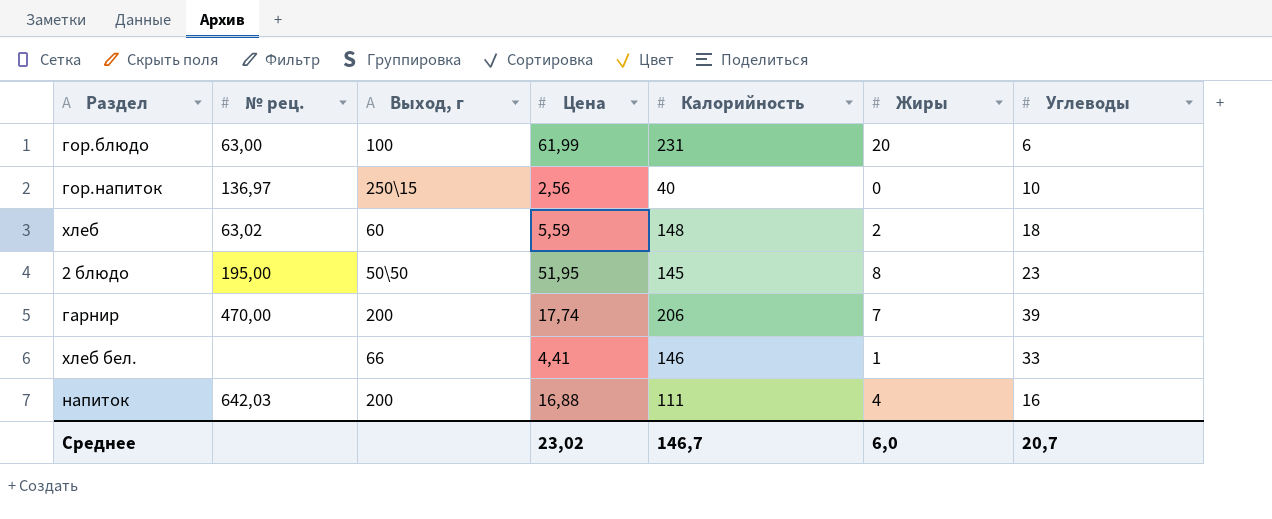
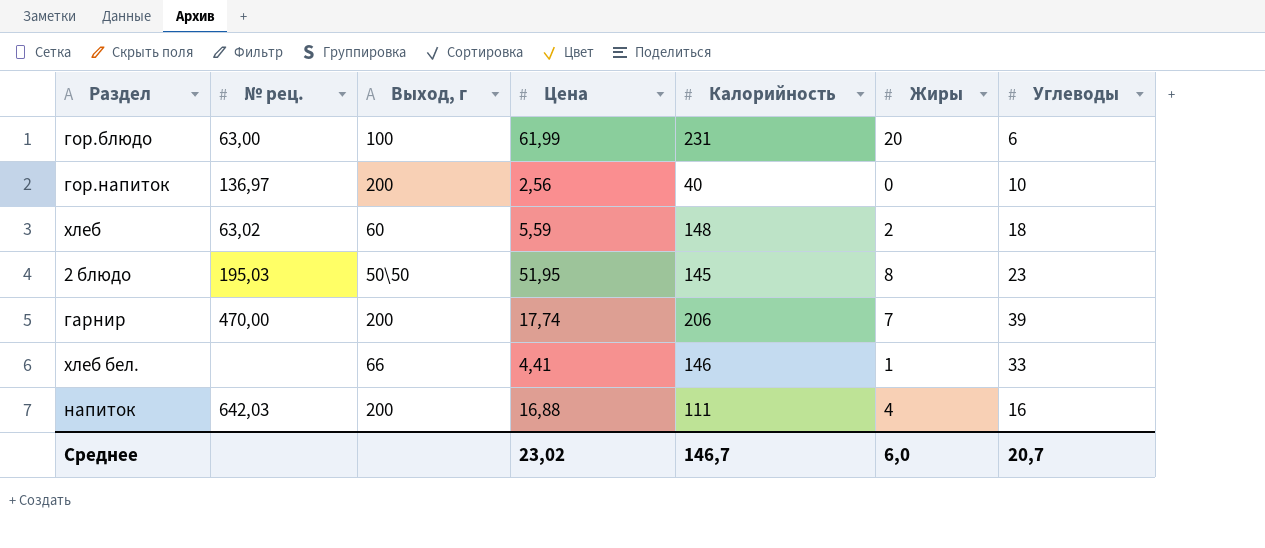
гор.напиток | Выход, г: 250\15 -> 200
2 блюдо | № рец.: 195,00 -> 195,03

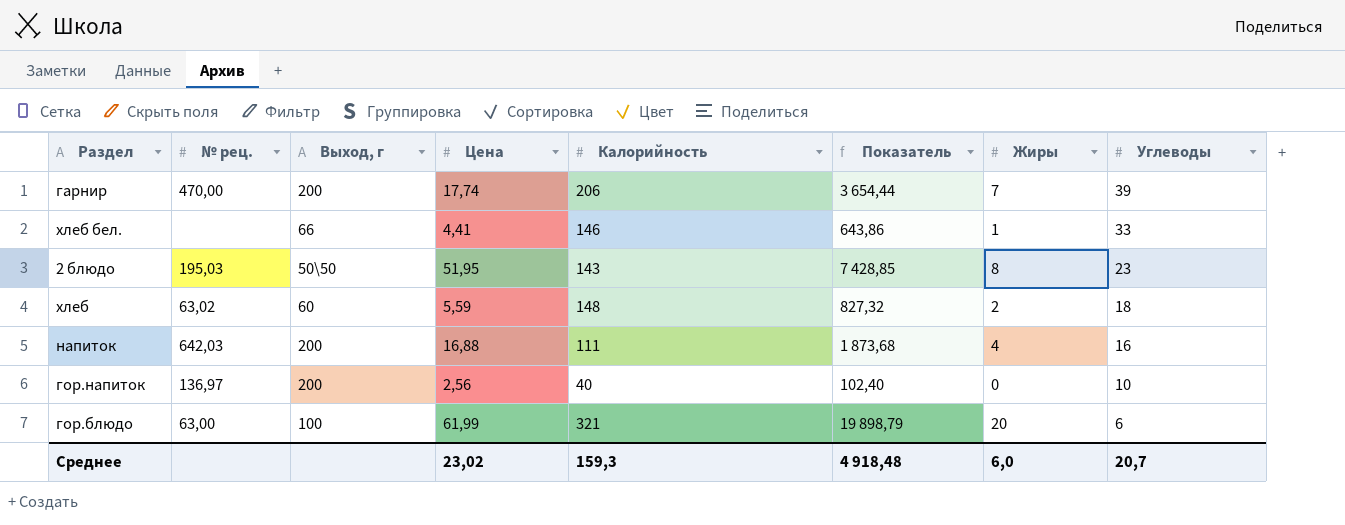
row order: none -> Углеводы descending
column Показатель | formula: none -> [Цена] * [Калорийность]
2 блюдо | Калорийность: 145 -> 143
гор.блюдо | Калорийность: 231 -> 321
Среднее | Калорийность: 146,7 -> 159,3

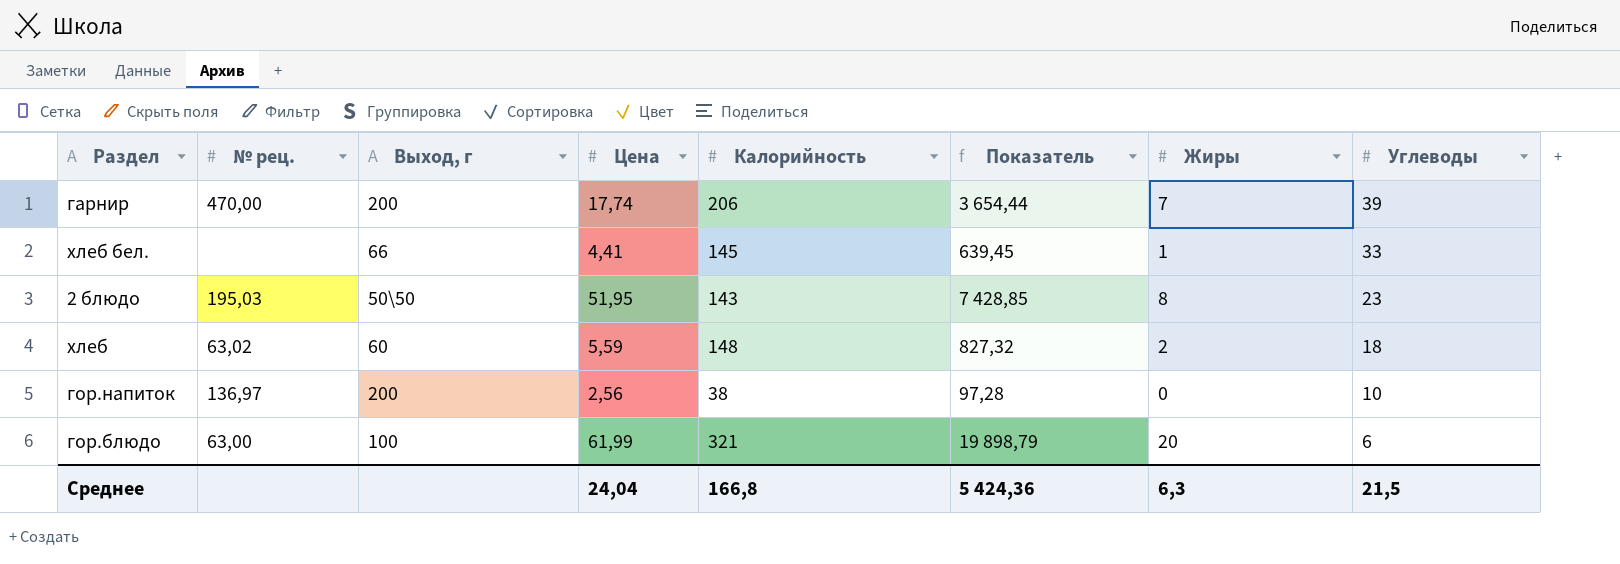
row напиток: 642,03 | 200 | 16,88 | 111 | 1 873,68 | 4 | 16 -> none
хлеб бел. | Калорийность: 146 -> 145
хлеб бел. | Показатель: 643,86 -> 639,45
гор.напиток | Калорийность: 40 -> 38
гор.напиток | Показатель: 102,40 -> 97,28
Среднее | Цена: 23,02 -> 24,04
Среднее | Калорийность: 159,3 -> 166,8
Среднее | Показатель: 4 918,48 -> 5 424,36
Среднее | Жиры: 6,0 -> 6,3
Среднее | Углеводы: 20,7 -> 21,5

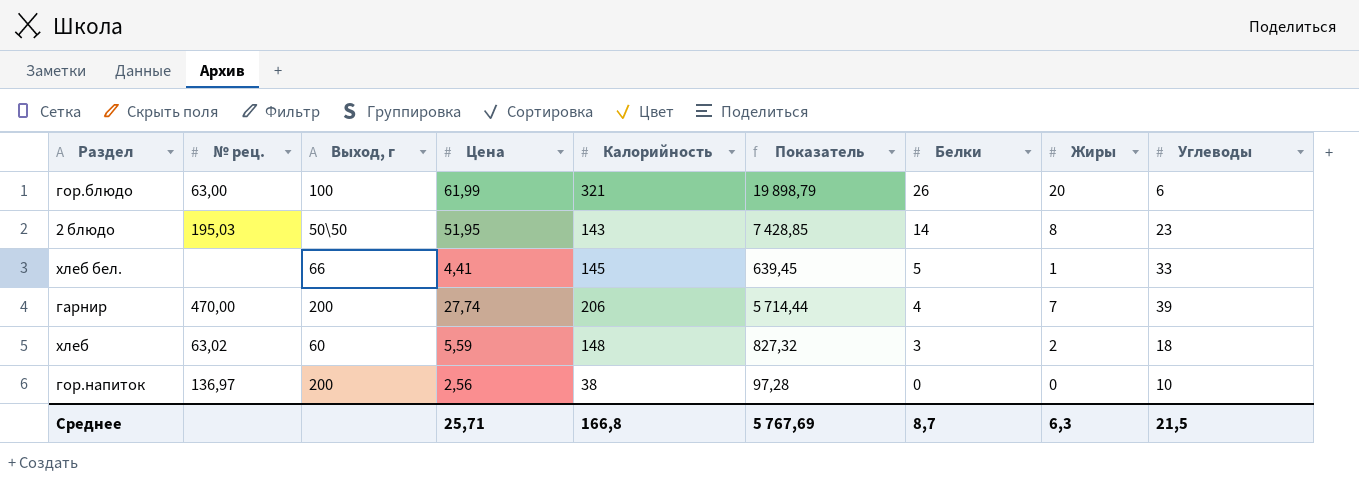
row order: Углеводы descending -> Белки descending
column Белки | position: none -> 7
гарнир | Цена: 17,74 -> 27,74
гарнир | Показатель: 3 654,44 -> 5 714,44
Среднее | Цена: 24,04 -> 25,71
Среднее | Показатель: 5 424,36 -> 5 767,69

